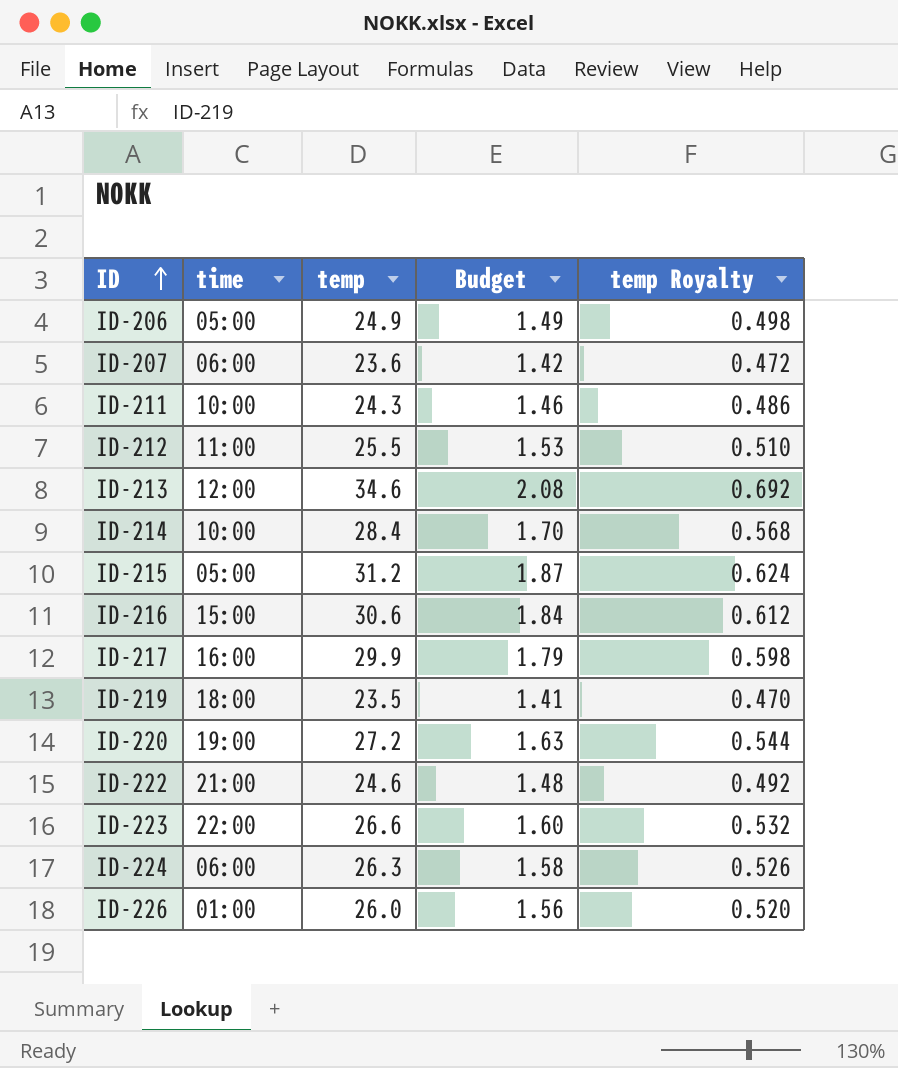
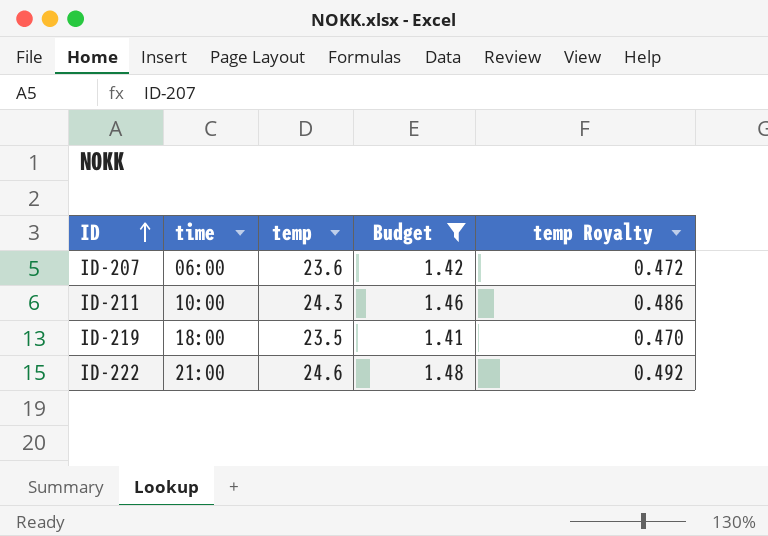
filter: none -> Budget <= 1.48

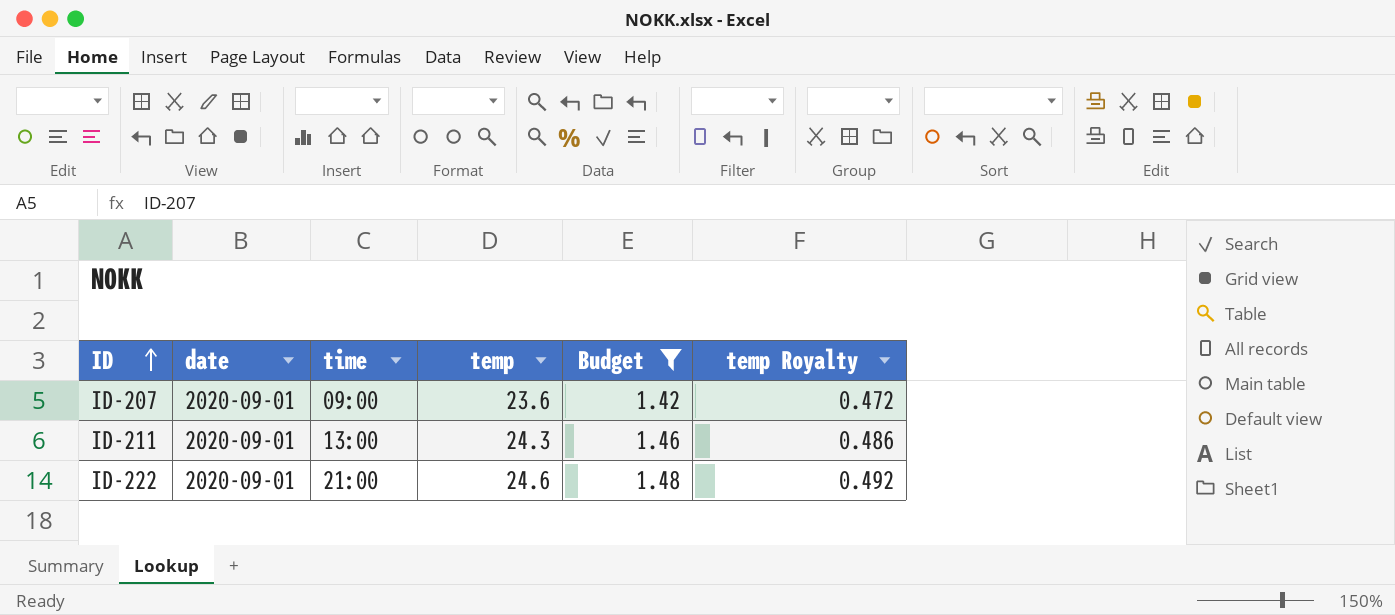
column date | position: none -> 2
row ID-219: 18:00 | 23.5 | 1.41 | 0.470 -> none
ID-207 | time: 06:00 -> 09:00
ID-211 | time: 10:00 -> 13:00

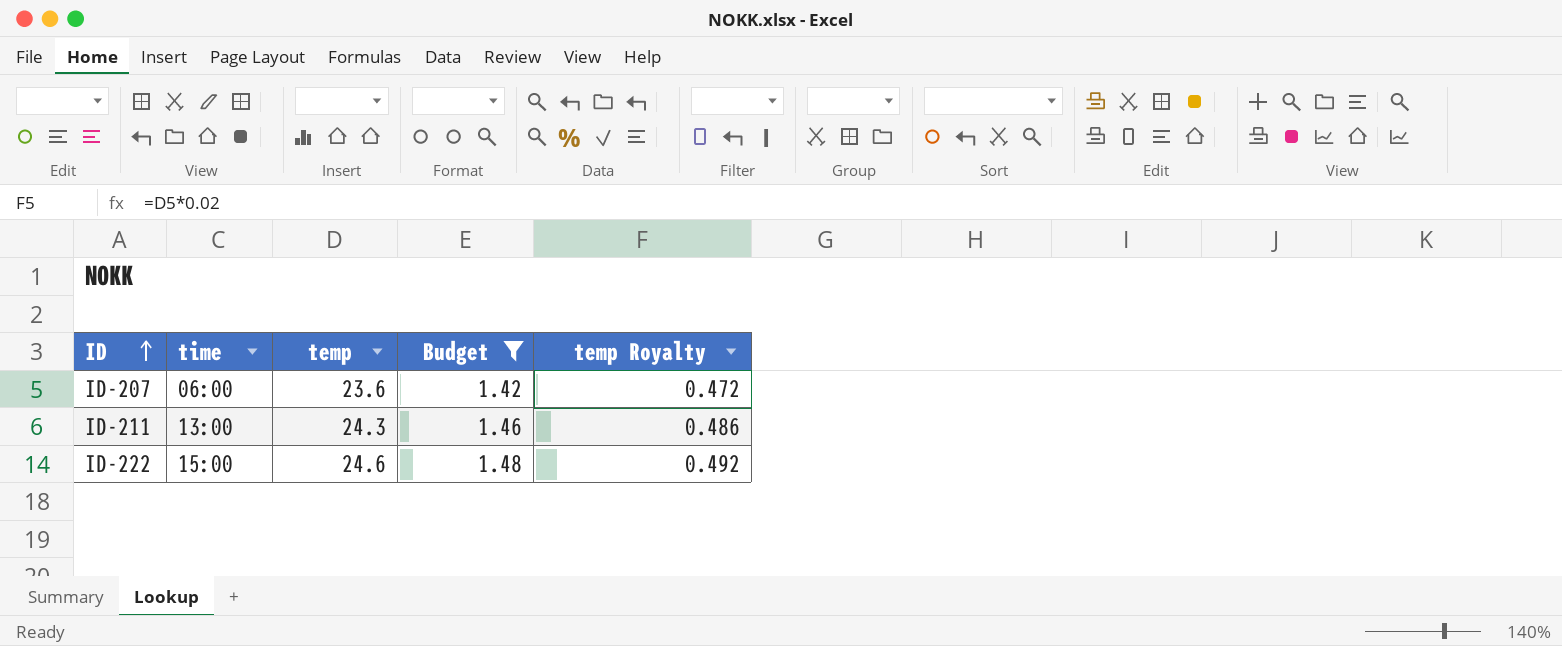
column date | position: 2 -> none
ID-207 | time: 09:00 -> 06:00
ID-222 | time: 21:00 -> 15:00

